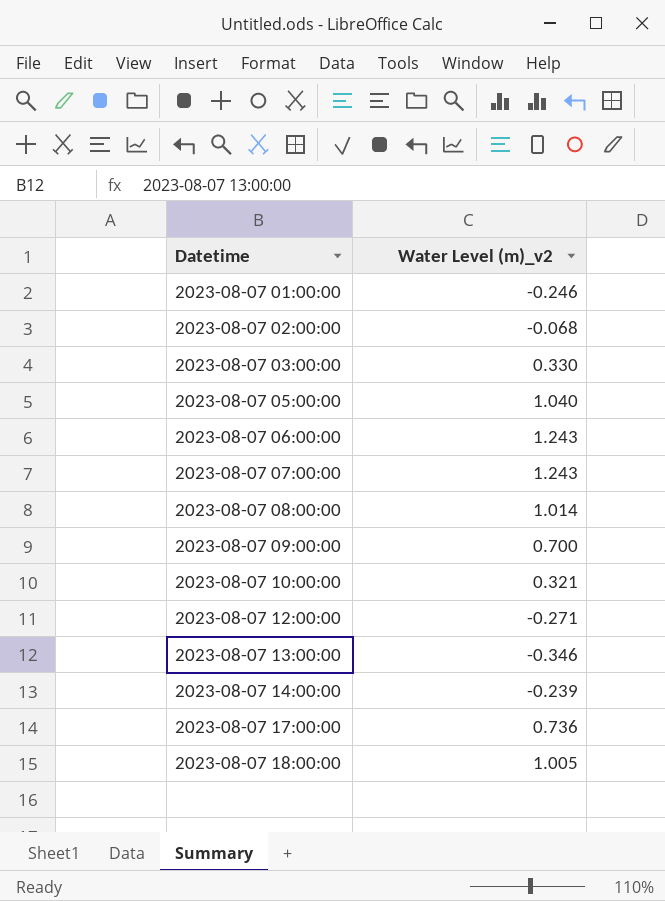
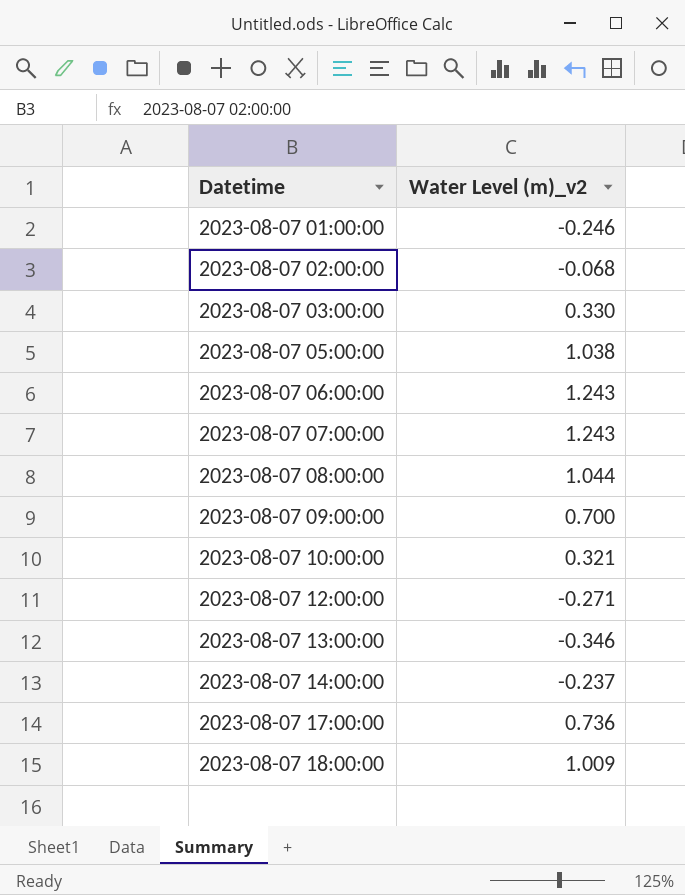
2023-08-07 05:00:00 | Water Level (m)_v2: 1.040 -> 1.038
2023-08-07 08:00:00 | Water Level (m)_v2: 1.014 -> 1.044
2023-08-07 14:00:00 | Water Level (m)_v2: -0.239 -> -0.237
2023-08-07 18:00:00 | Water Level (m)_v2: 1.005 -> 1.009

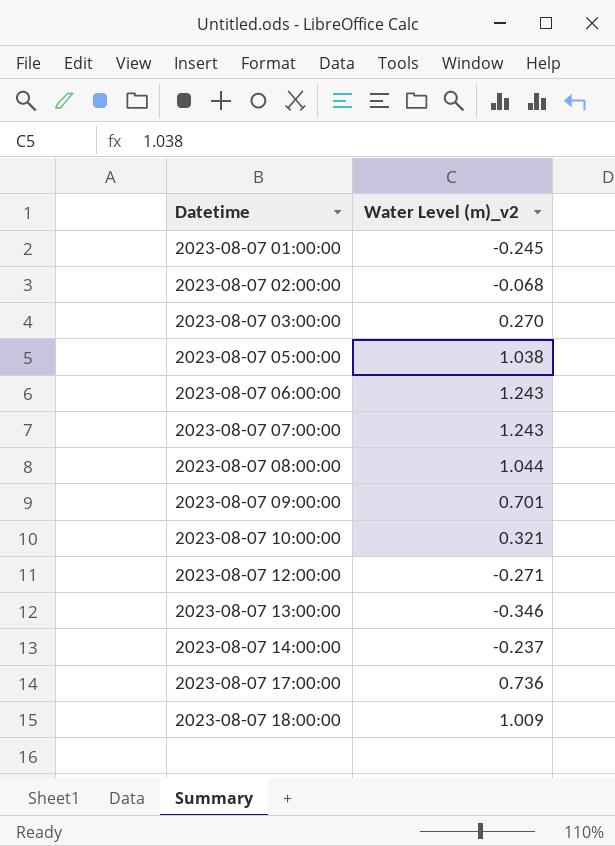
2023-08-07 01:00:00 | Water Level (m)_v2: -0.246 -> -0.245
2023-08-07 03:00:00 | Water Level (m)_v2: 0.330 -> 0.270
2023-08-07 09:00:00 | Water Level (m)_v2: 0.700 -> 0.701

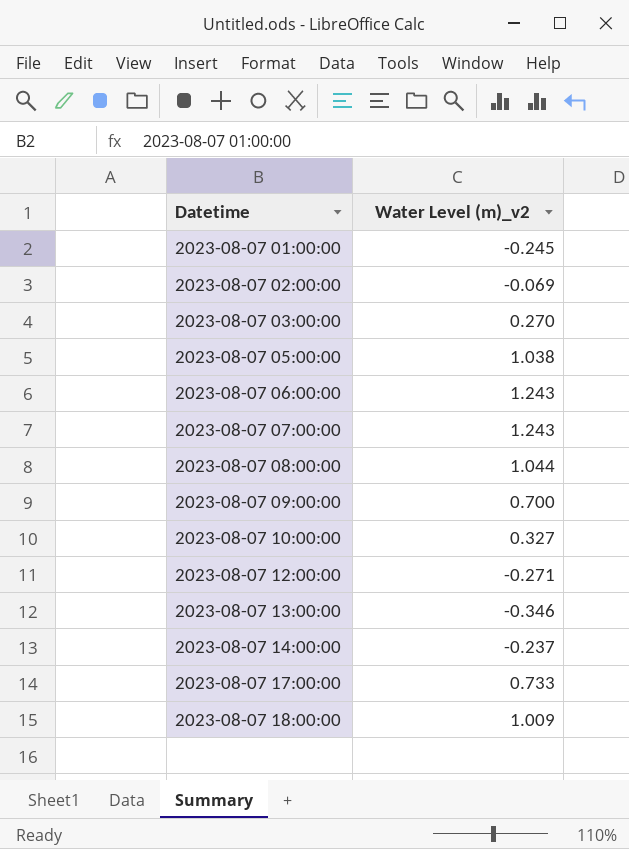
2023-08-07 02:00:00 | Water Level (m)_v2: -0.068 -> -0.069
2023-08-07 09:00:00 | Water Level (m)_v2: 0.701 -> 0.700
2023-08-07 10:00:00 | Water Level (m)_v2: 0.321 -> 0.327
2023-08-07 17:00:00 | Water Level (m)_v2: 0.736 -> 0.733

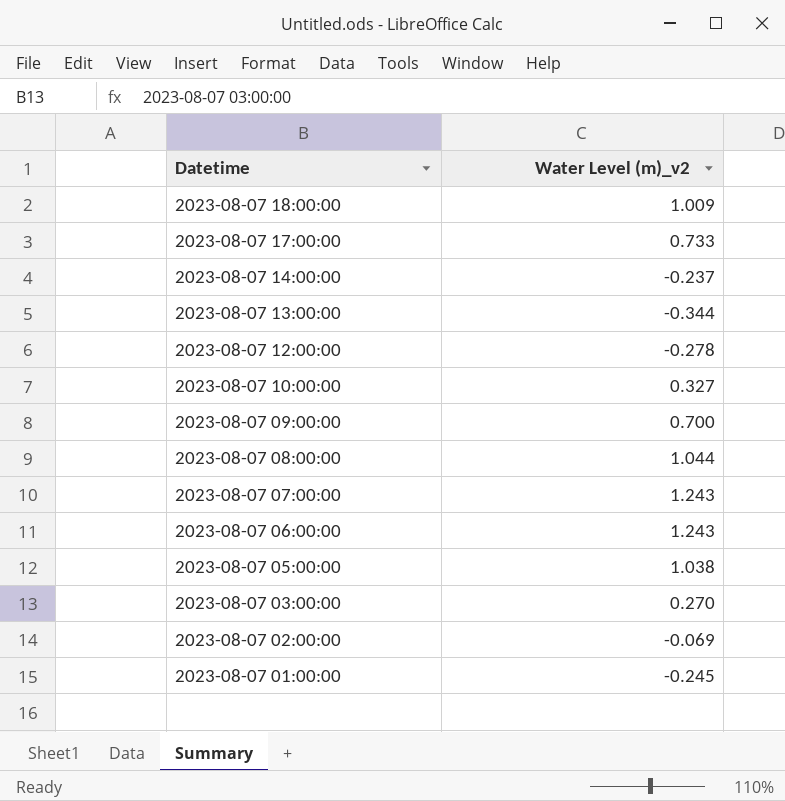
row order: Datetime ascending -> Datetime descending
2023-08-07 13:00:00 | Water Level (m)_v2: -0.346 -> -0.344
2023-08-07 12:00:00 | Water Level (m)_v2: -0.271 -> -0.278

